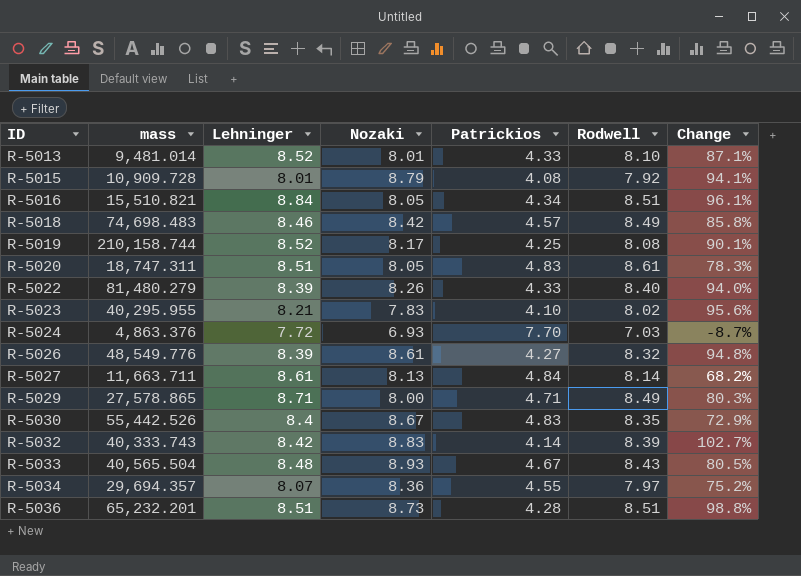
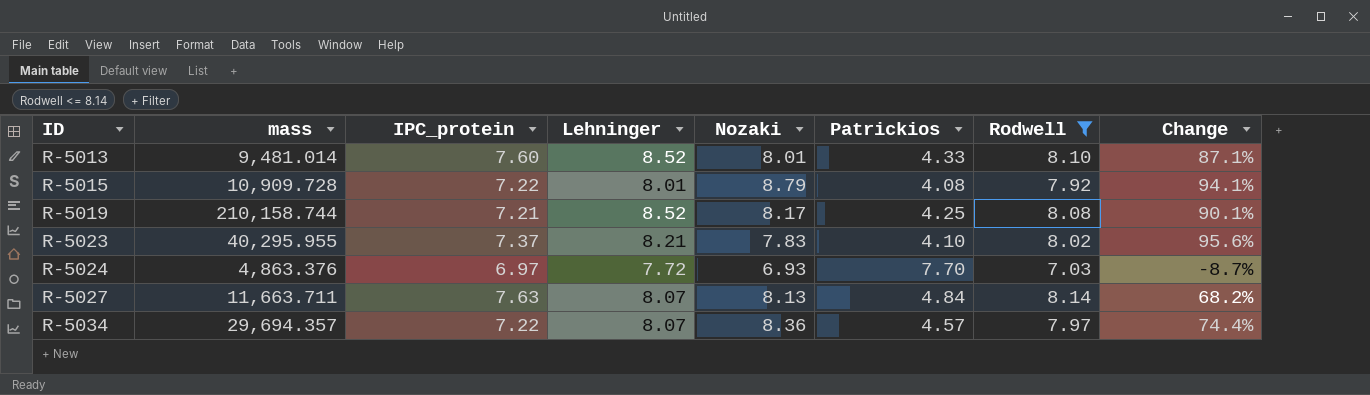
filter: none -> Rodwell <= 8.14
column IPC_protein | position: none -> 3
R-5027 | Lehninger: 8.61 -> 8.07
R-5034 | Patrickios: 4.55 -> 4.57
R-5034 | Change: 75.2% -> 74.4%

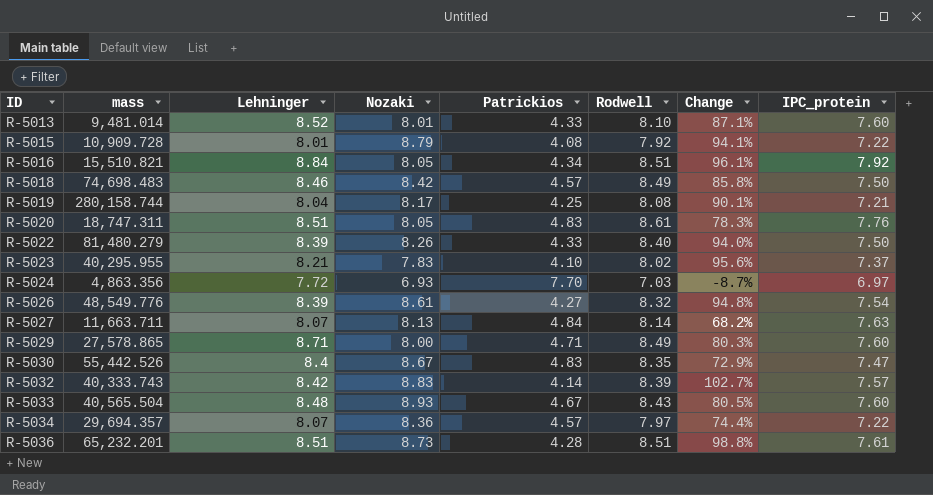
filter: Rodwell <= 8.14 -> none
column IPC_protein | position: 3 -> 8
R-5019 | mass: 210,158.744 -> 280,158.744
R-5019 | Lehninger: 8.52 -> 8.04
R-5024 | mass: 4,863.376 -> 4,863.356

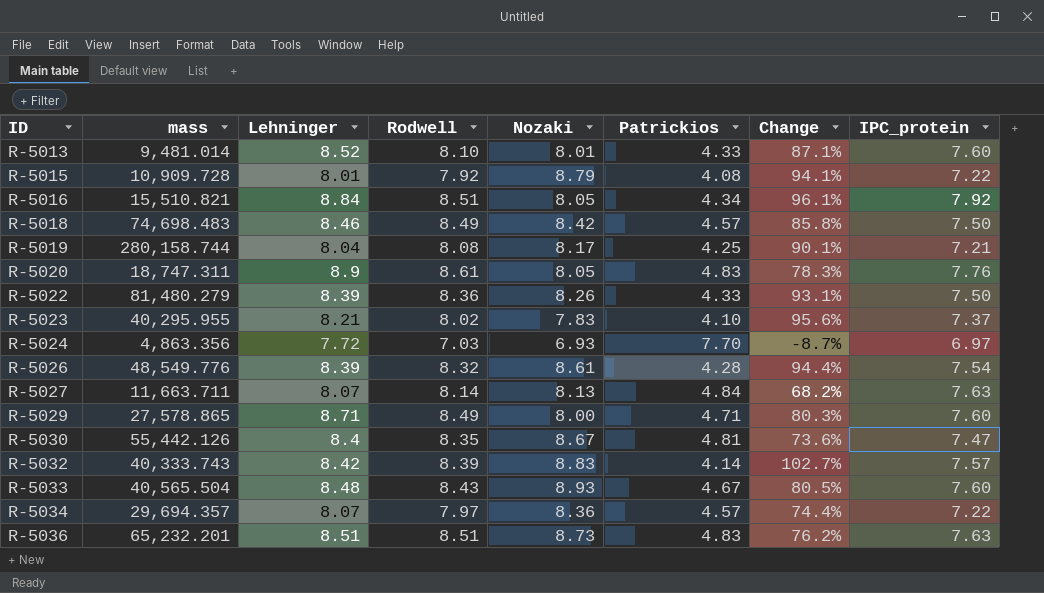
column Rodwell | position: 6 -> 4
R-5020 | Lehninger: 8.51 -> 8.9
R-5022 | Rodwell: 8.40 -> 8.36
R-5022 | Change: 94.0% -> 93.1%
R-5026 | Patrickios: 4.27 -> 4.28
R-5026 | Change: 94.8% -> 94.4%
R-5030 | mass: 55,442.526 -> 55,442.126
R-5030 | Patrickios: 4.83 -> 4.81
R-5030 | Change: 72.9% -> 73.6%
R-5036 | Patrickios: 4.28 -> 4.83
R-5036 | Change: 98.8% -> 76.2%
R-5036 | IPC_protein: 7.61 -> 7.63

